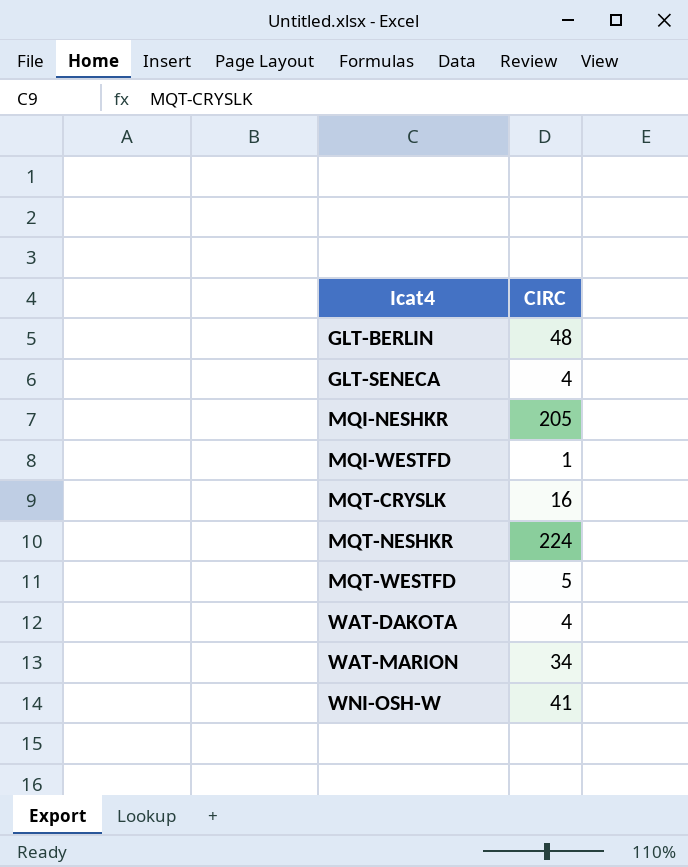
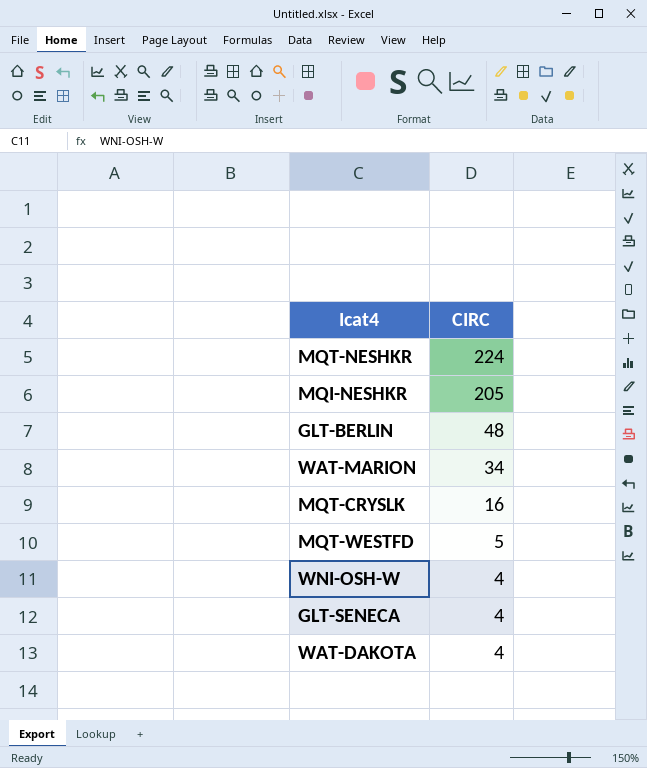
row order: Icat4 ascending -> CIRC descending
row MQI-WESTFD: 1 -> none
WNI-OSH-W | CIRC: 41 -> 4

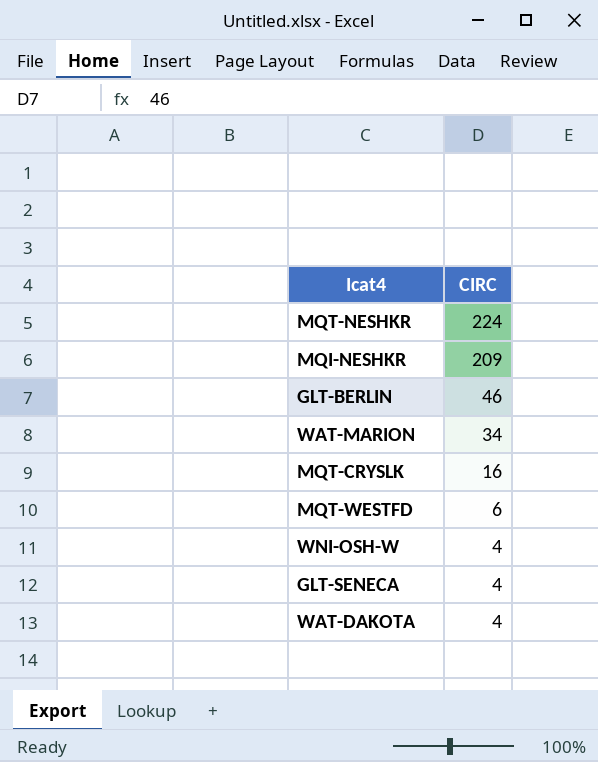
MQI-NESHKR | CIRC: 205 -> 209
GLT-BERLIN | CIRC: 48 -> 46
MQT-WESTFD | CIRC: 5 -> 6

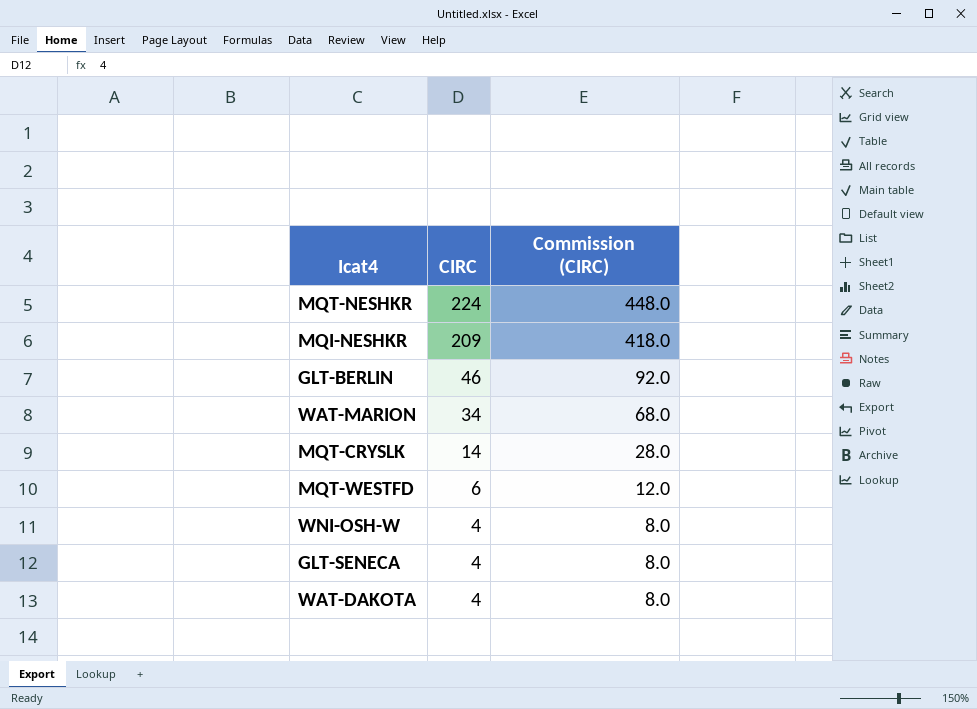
column Commission (CIRC) | formula: none -> [CIRC] * 2
MQT-CRYSLK | CIRC: 16 -> 14

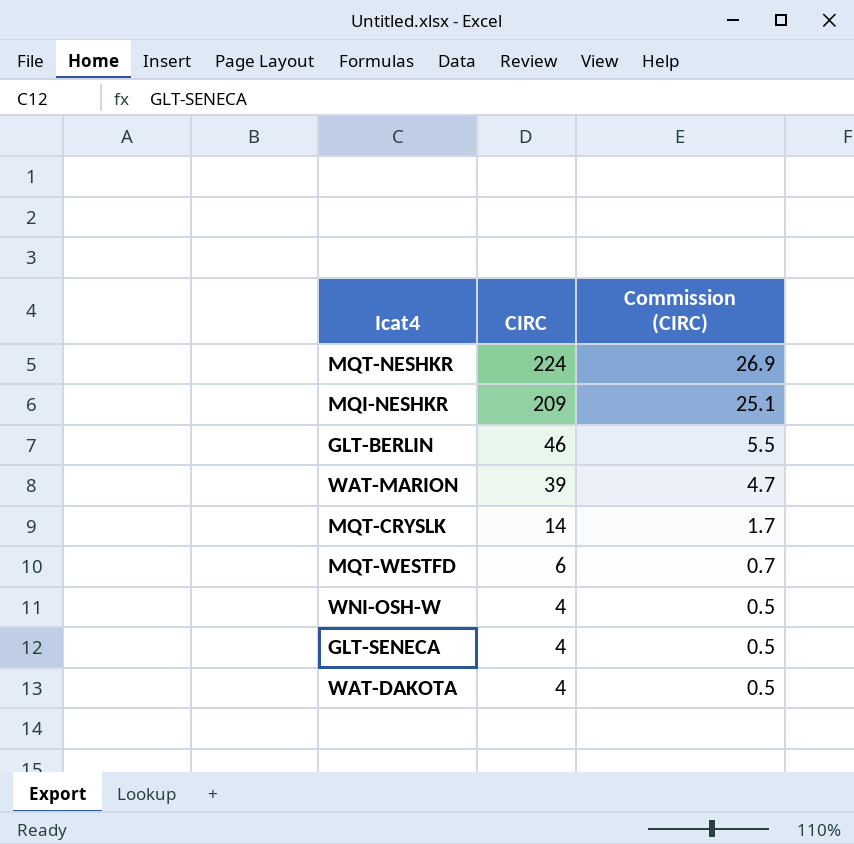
column Commission (CIRC) | formula: [CIRC] * 2 -> [CIRC] * 0.12
WAT-MARION | CIRC: 34 -> 39

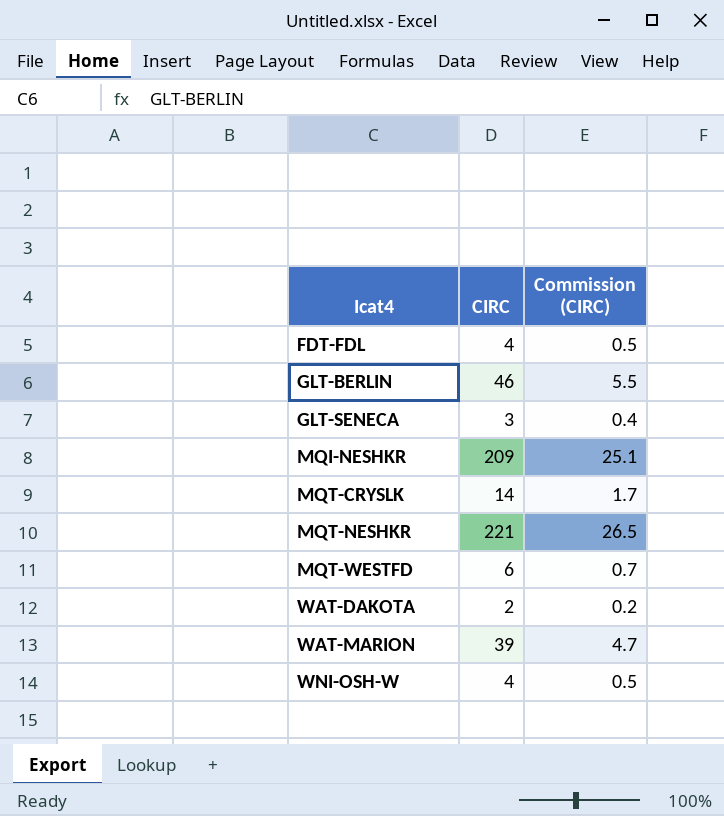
row order: CIRC descending -> Icat4 ascending
row FDT-FDL: none -> 4 | 0.5
GLT-SENECA | CIRC: 4 -> 3
GLT-SENECA | Commission (CIRC): 0.5 -> 0.4
MQT-NESHKR | CIRC: 224 -> 221
MQT-NESHKR | Commission (CIRC): 26.9 -> 26.5
WAT-DAKOTA | CIRC: 4 -> 2
WAT-DAKOTA | Commission (CIRC): 0.5 -> 0.2

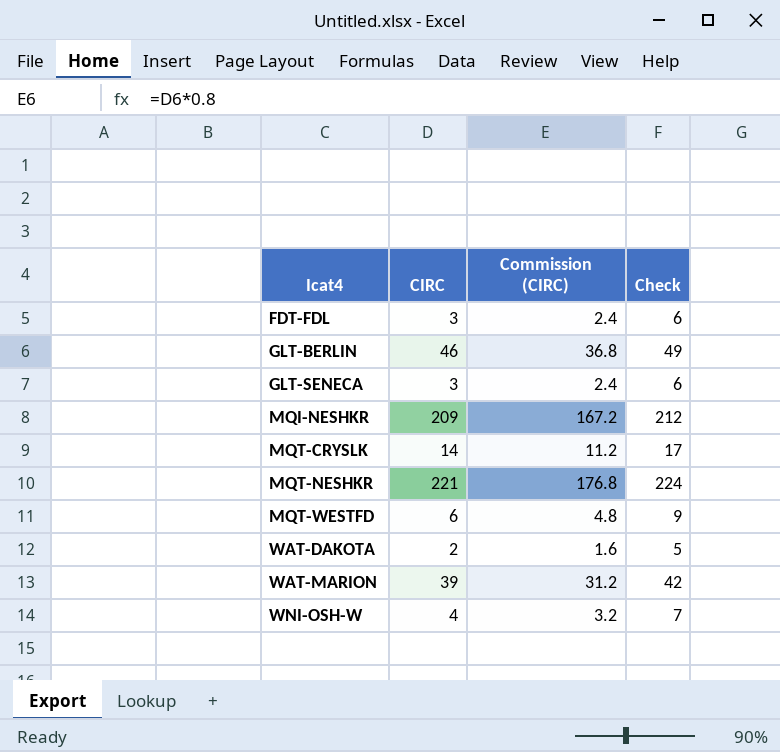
column Commission (CIRC) | formula: [CIRC] * 0.12 -> [CIRC] * 0.8
column Check | formula: none -> [CIRC] + 3
FDT-FDL | CIRC: 4 -> 3

